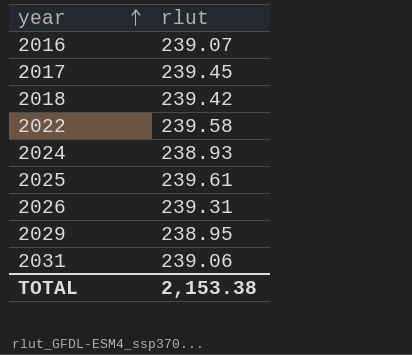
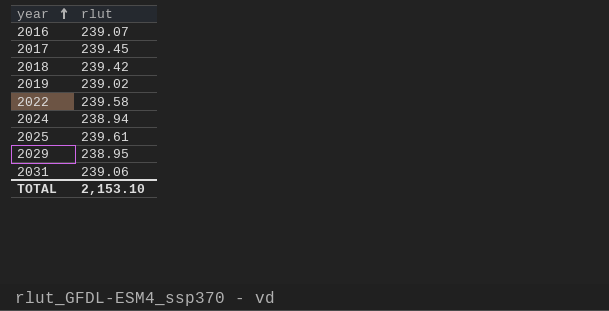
row 2026: 239.31 -> none
row 2019: none -> 239.02
2024 | rlut: 238.93 -> 238.94
TOTAL | rlut: 2,153.38 -> 2,153.10

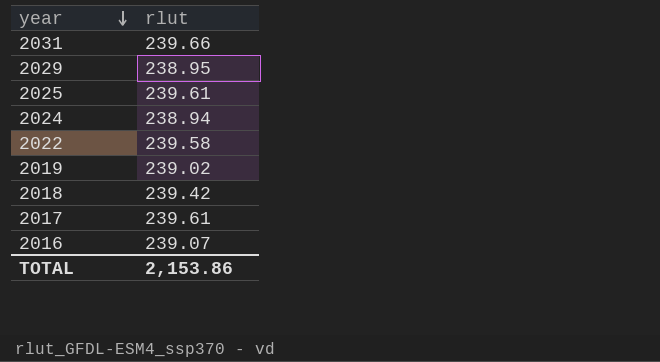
row order: year ascending -> year descending
2031 | rlut: 239.06 -> 239.66
2017 | rlut: 239.45 -> 239.61
TOTAL | rlut: 2,153.10 -> 2,153.86

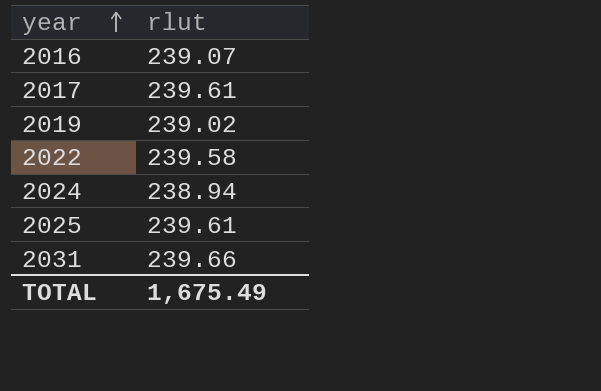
row order: year descending -> year ascending
row 2029: 238.95 -> none
row 2018: 239.42 -> none
TOTAL | rlut: 2,153.86 -> 1,675.49

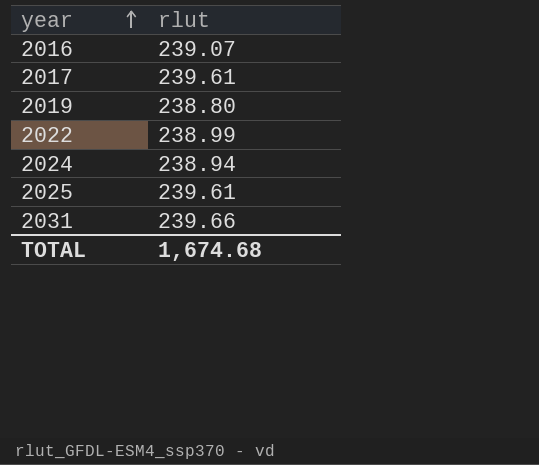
2019 | rlut: 239.02 -> 238.80
2022 | rlut: 239.58 -> 238.99
TOTAL | rlut: 1,675.49 -> 1,674.68

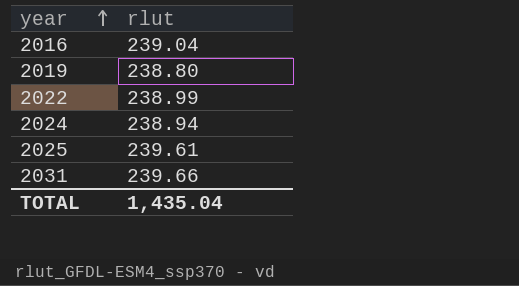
row 2017: 239.61 -> none
2016 | rlut: 239.07 -> 239.04
TOTAL | rlut: 1,674.68 -> 1,435.04

